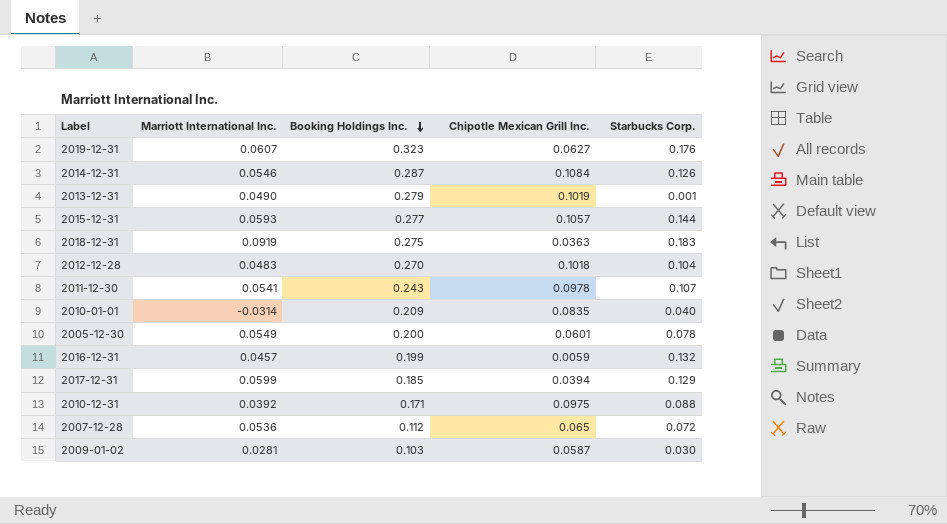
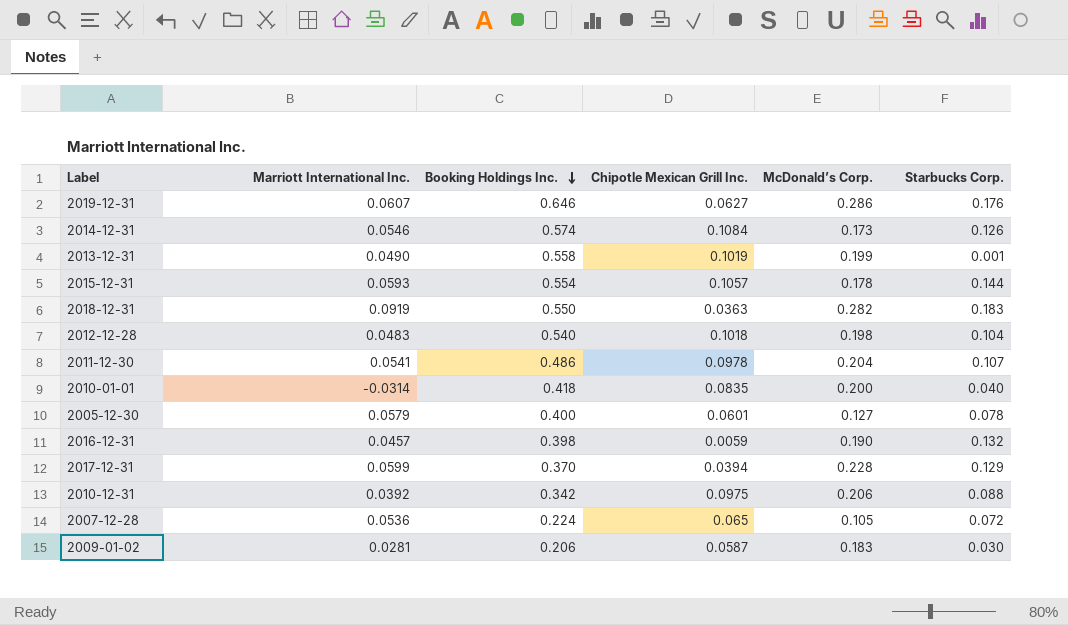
column McDonald’s Corp. | position: none -> 5
2019-12-31 | Booking Holdings Inc.: 0.323 -> 0.646
2014-12-31 | Booking Holdings Inc.: 0.287 -> 0.574
2013-12-31 | Booking Holdings Inc.: 0.279 -> 0.558
2015-12-31 | Booking Holdings Inc.: 0.277 -> 0.554
2018-12-31 | Booking Holdings Inc.: 0.275 -> 0.550
2012-12-28 | Booking Holdings Inc.: 0.270 -> 0.540
2011-12-30 | Booking Holdings Inc.: 0.243 -> 0.486
2010-01-01 | Booking Holdings Inc.: 0.209 -> 0.418
2005-12-30 | Marriott International Inc.: 0.0549 -> 0.0579
2005-12-30 | Booking Holdings Inc.: 0.200 -> 0.400
2016-12-31 | Booking Holdings Inc.: 0.199 -> 0.398
2017-12-31 | Booking Holdings Inc.: 0.185 -> 0.370
2010-12-31 | Booking Holdings Inc.: 0.171 -> 0.342
2007-12-28 | Booking Holdings Inc.: 0.112 -> 0.224
2009-01-02 | Booking Holdings Inc.: 0.103 -> 0.206

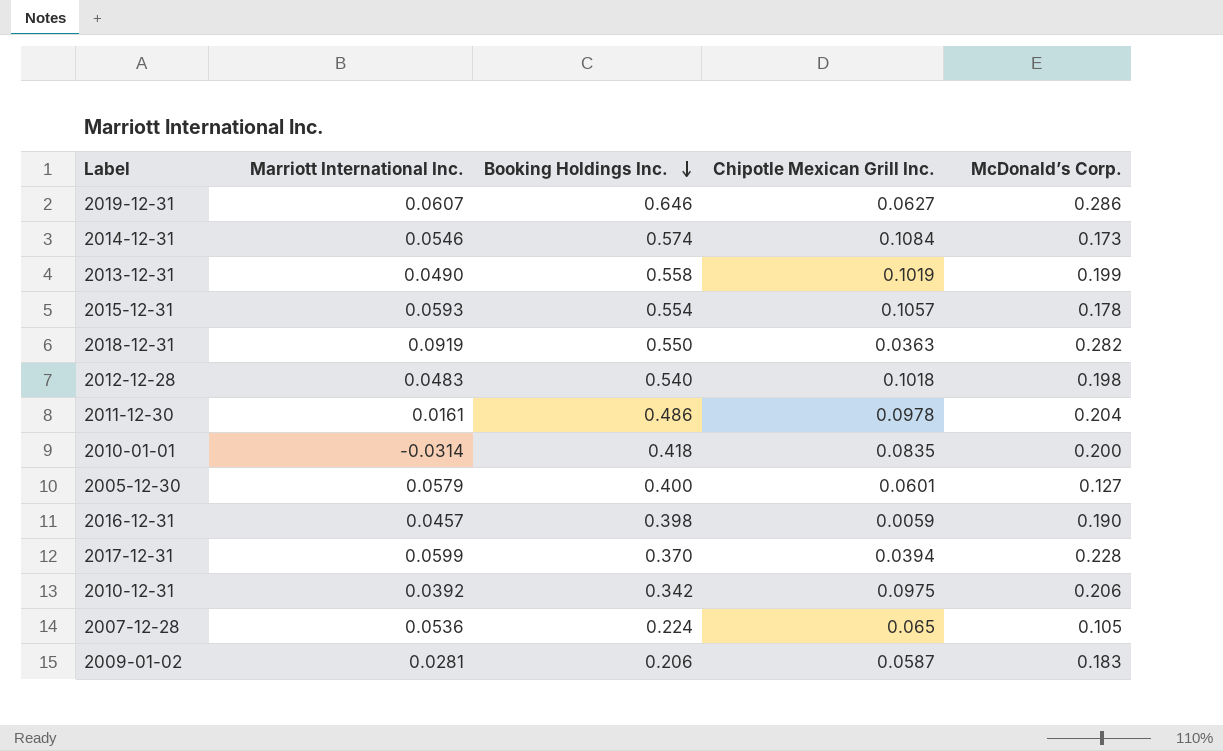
column Starbucks Corp. | position: 6 -> none
2011-12-30 | Marriott International Inc.: 0.0541 -> 0.0161

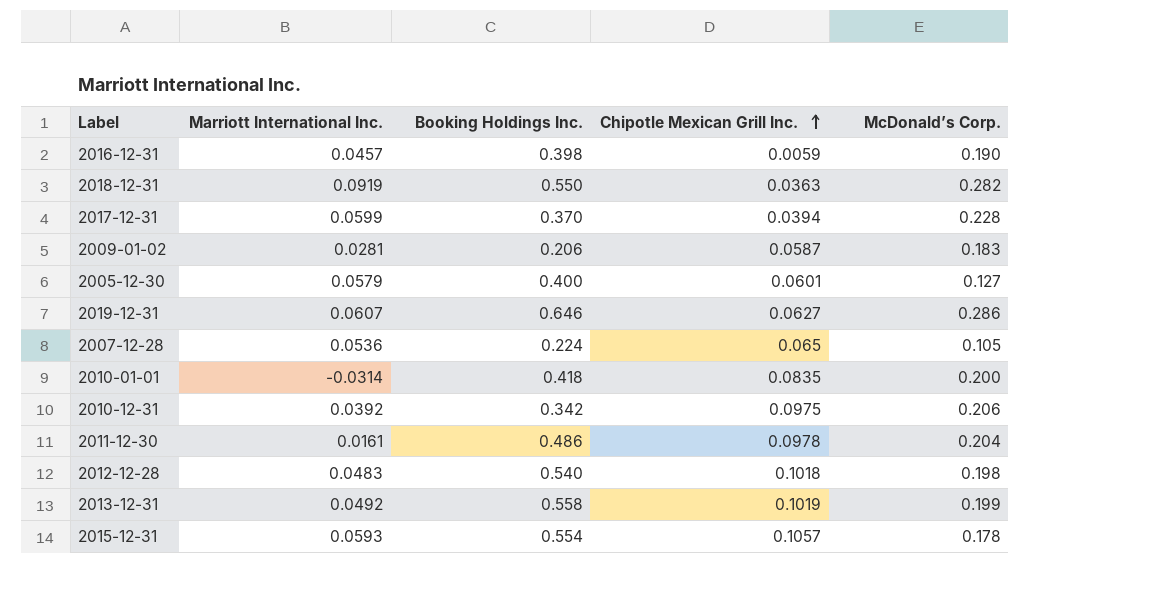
row order: Booking Holdings Inc. descending -> Chipotle Mexican Grill Inc. ascending
row 2014-12-31: 0.0546 | 0.574 | 0.1084 | 0.173 -> none
2013-12-31 | Marriott International Inc.: 0.0490 -> 0.0492

